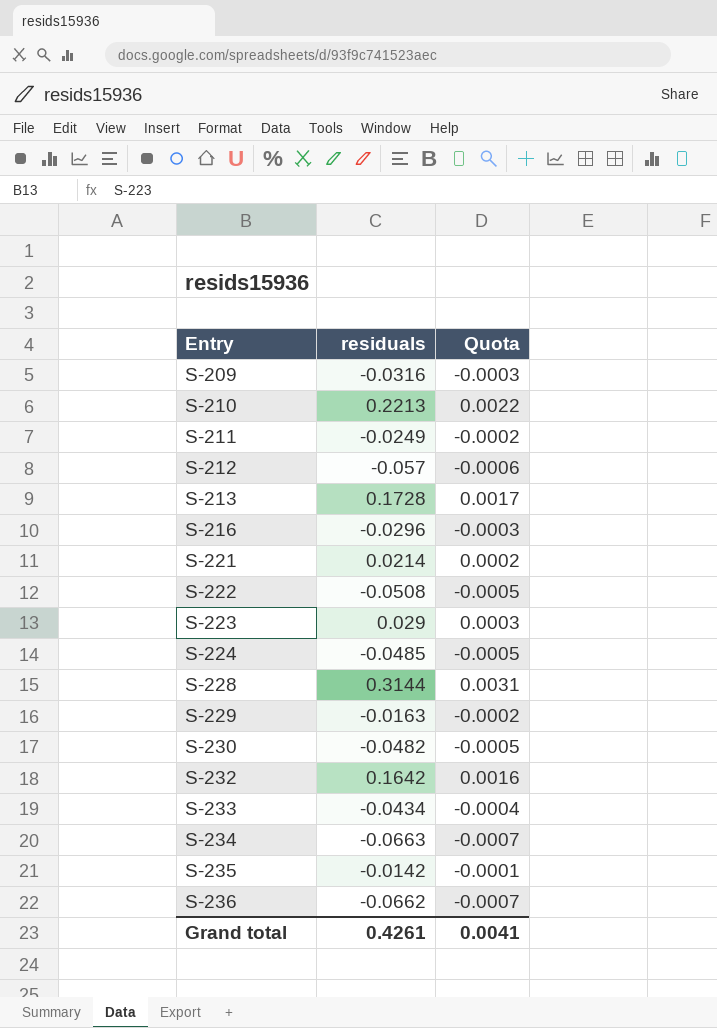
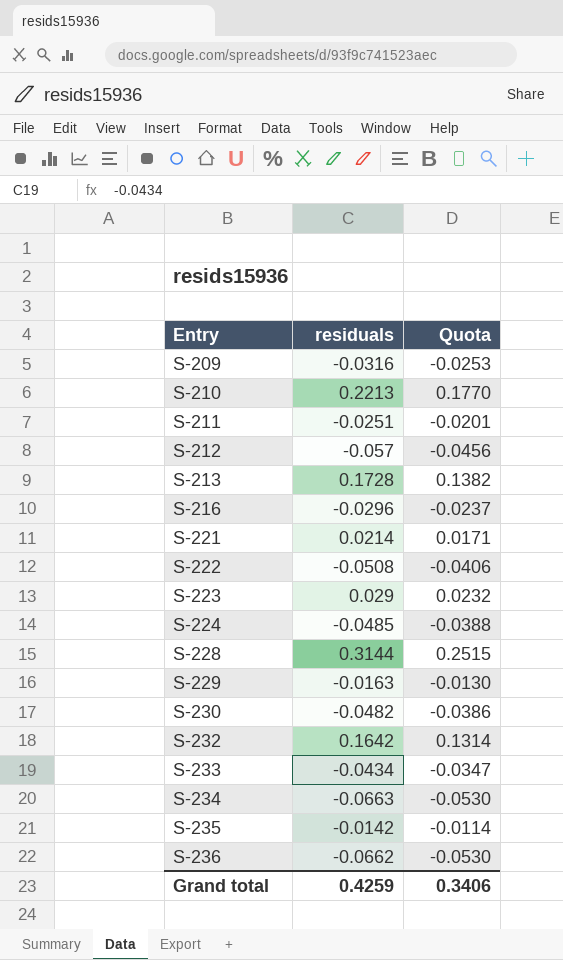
column Quota | formula: [residuals] * 0.01 -> [residuals] * 0.8
S-211 | residuals: -0.0249 -> -0.0251
Grand total | residuals: 0.4261 -> 0.4259
Grand total | Quota: 0.0041 -> 0.3406

